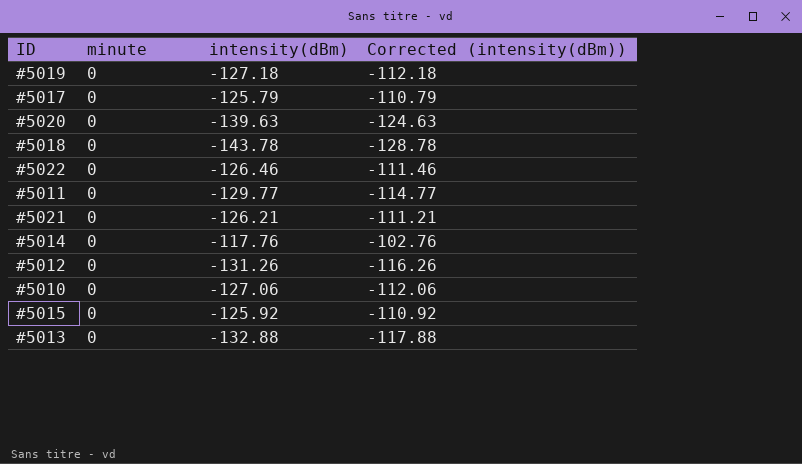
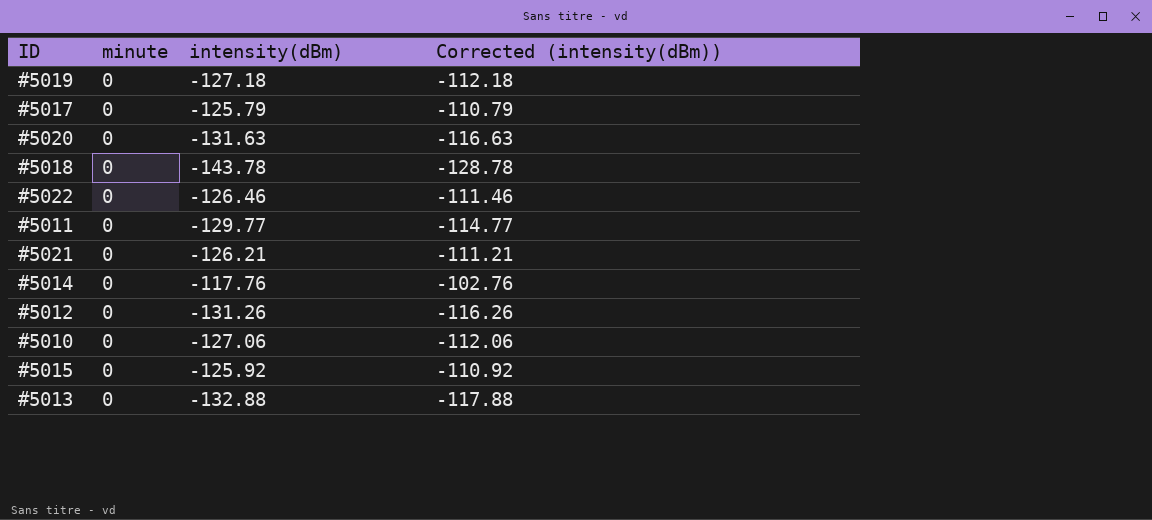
#5020 | intensity(dBm): -139.63 -> -131.63
#5020 | Corrected (intensity(dBm)): -124.63 -> -116.63

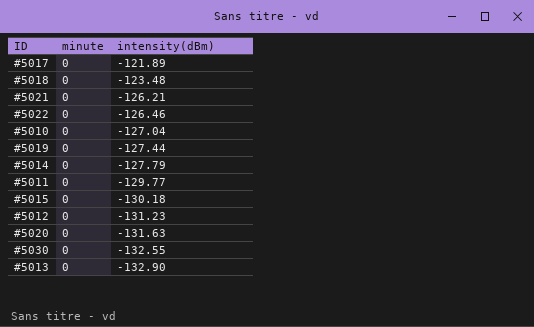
row order: none -> intensity(dBm) descending
column Corrected (intensity(dBm)) | formula: [intensity(dBm)] + 15 -> none
#5017 | intensity(dBm): -125.79 -> -121.89
#5018 | intensity(dBm): -143.78 -> -123.48
#5010 | intensity(dBm): -127.06 -> -127.04
#5019 | intensity(dBm): -127.18 -> -127.44
#5014 | intensity(dBm): -117.76 -> -127.79
#5015 | intensity(dBm): -125.92 -> -130.18
#5012 | intensity(dBm): -131.26 -> -131.23
row #5030: none -> 0 | -132.55
#5013 | intensity(dBm): -132.88 -> -132.90

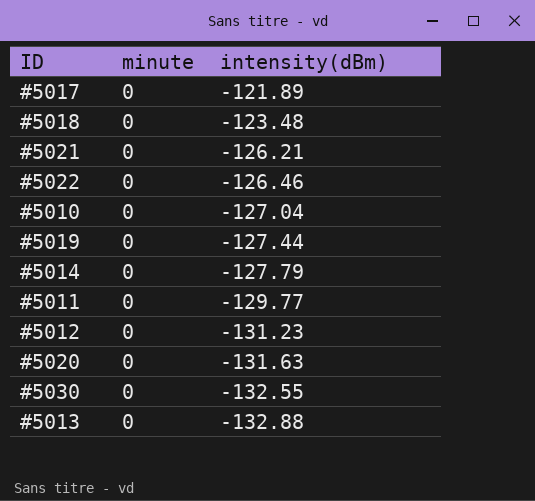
row #5015: 0 | -130.18 -> none
#5013 | intensity(dBm): -132.90 -> -132.88

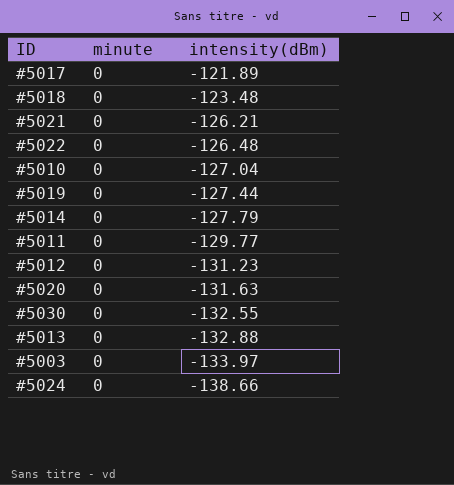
#5022 | intensity(dBm): -126.46 -> -126.48
row #5003: none -> 0 | -133.97
row #5024: none -> 0 | -138.66

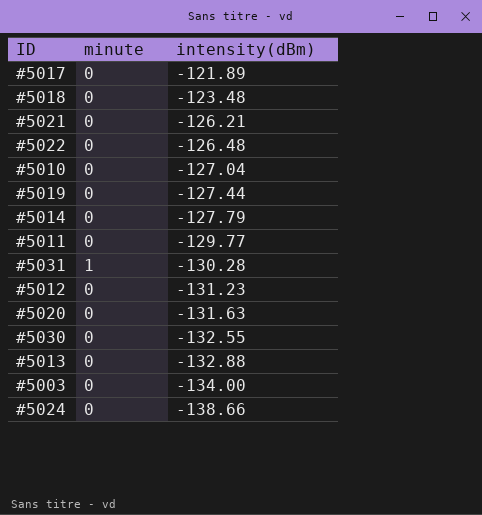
row #5031: none -> 1 | -130.28
#5003 | intensity(dBm): -133.97 -> -134.00

